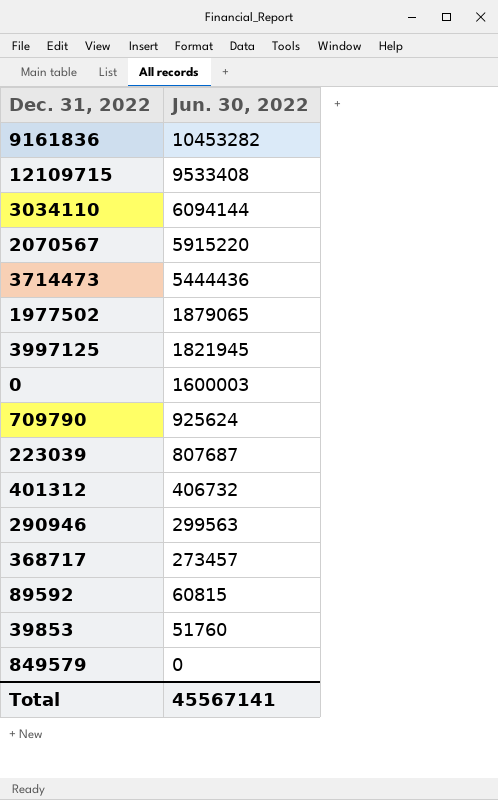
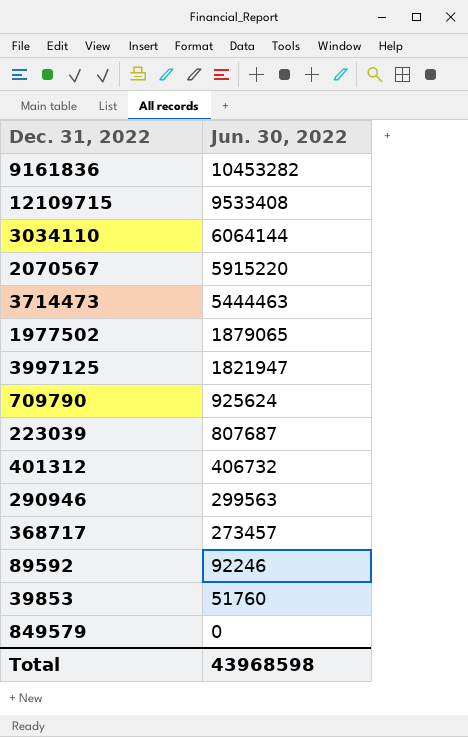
row 0: 1600003 -> none
3034110 | Jun. 30, 2022: 6094144 -> 6064144
3714473 | Jun. 30, 2022: 5444436 -> 5444463
3997125 | Jun. 30, 2022: 1821945 -> 1821947
89592 | Jun. 30, 2022: 60815 -> 92246
Total | Jun. 30, 2022: 45567141 -> 43968598

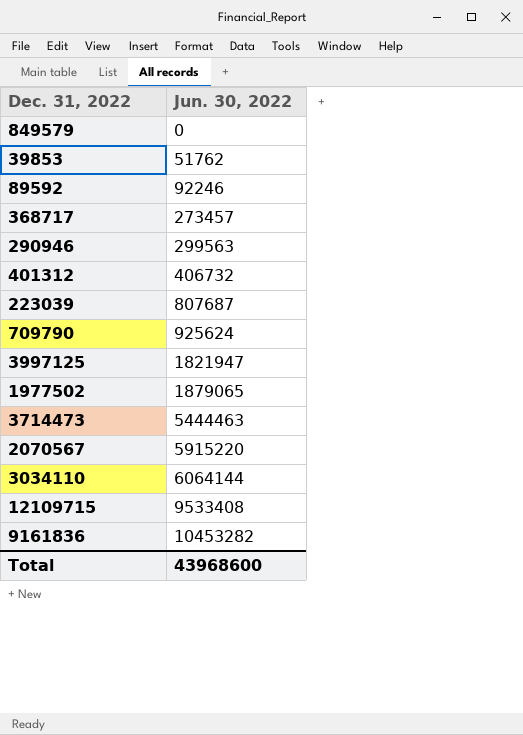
row order: Jun. 30, 2022 descending -> Jun. 30, 2022 ascending
39853 | Jun. 30, 2022: 51760 -> 51762
Total | Jun. 30, 2022: 43968598 -> 43968600

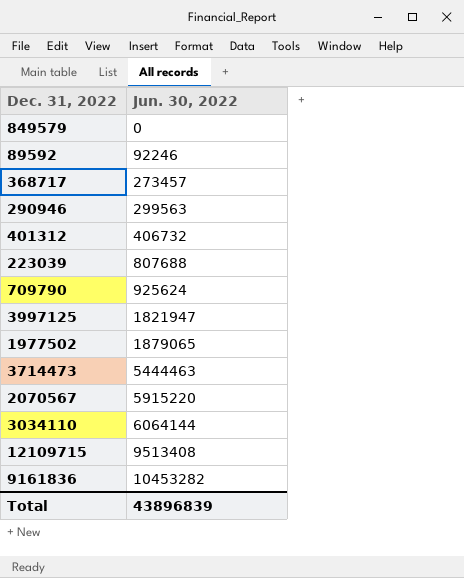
row 39853: 51762 -> none
223039 | Jun. 30, 2022: 807687 -> 807688
12109715 | Jun. 30, 2022: 9533408 -> 9513408
Total | Jun. 30, 2022: 43968600 -> 43896839

